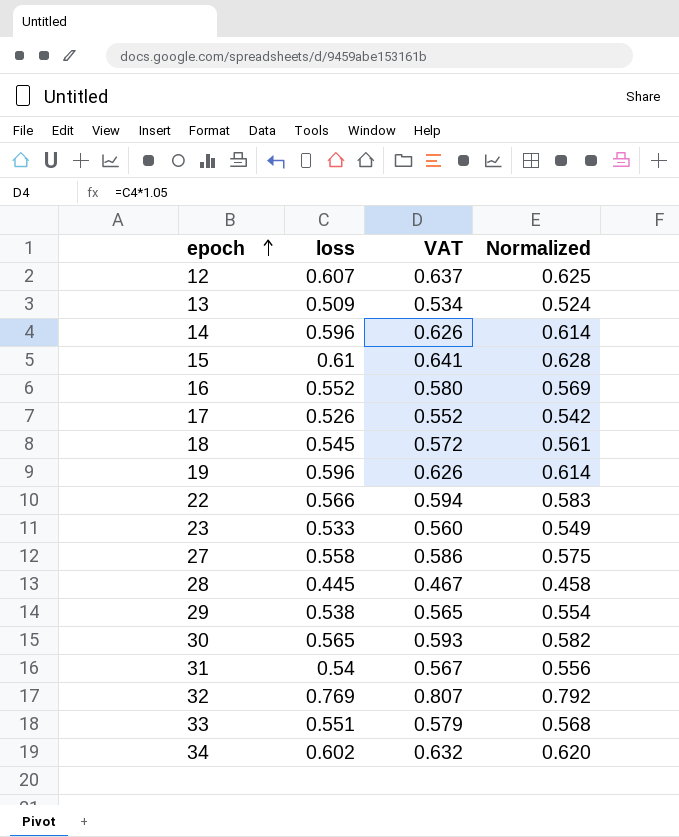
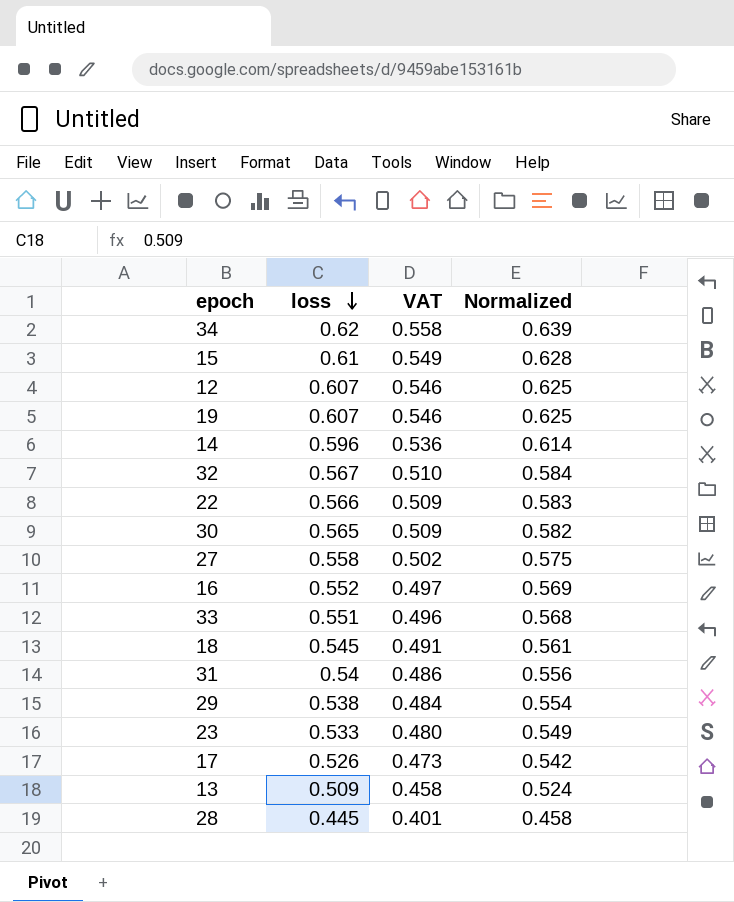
row order: epoch ascending -> loss descending
column VAT | formula: [loss] * 1.05 -> [loss] * 0.9
34 | loss: 0.602 -> 0.62
34 | Normalized: 0.620 -> 0.639
19 | loss: 0.596 -> 0.607
19 | Normalized: 0.614 -> 0.625
32 | loss: 0.769 -> 0.567
32 | Normalized: 0.792 -> 0.584

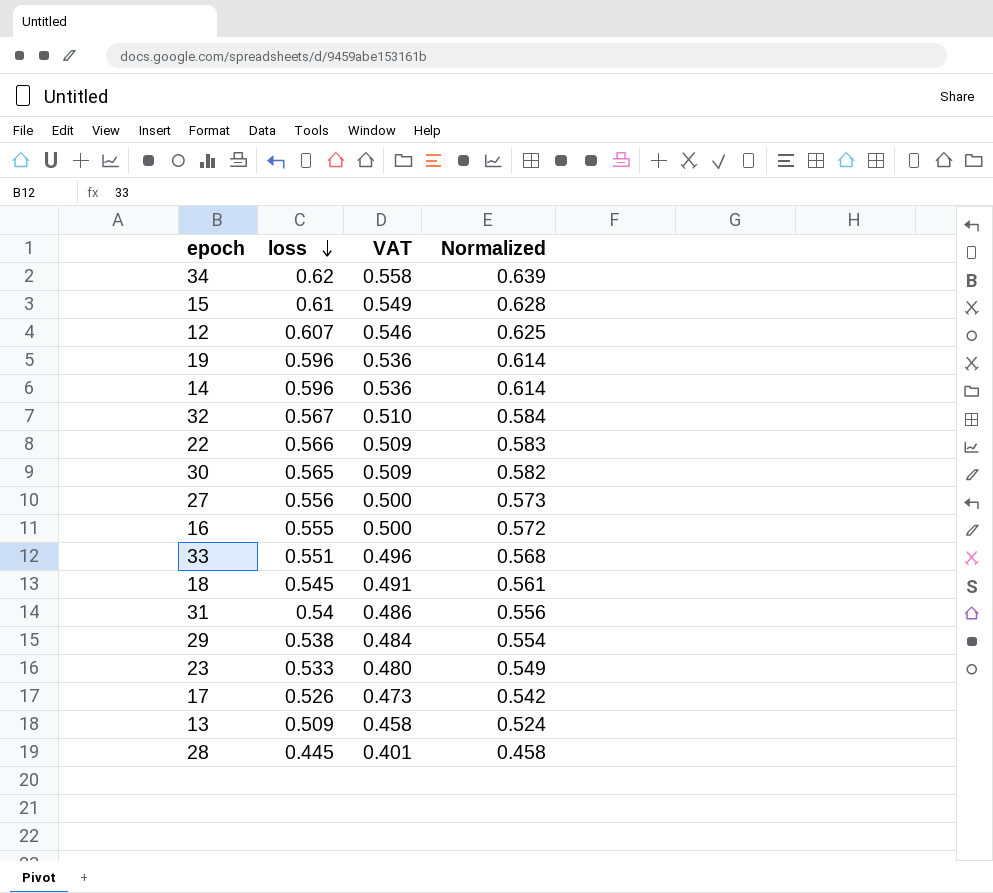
19 | loss: 0.607 -> 0.596
19 | VAT: 0.546 -> 0.536
19 | Normalized: 0.625 -> 0.614
27 | loss: 0.558 -> 0.556
27 | VAT: 0.502 -> 0.500
27 | Normalized: 0.575 -> 0.573
16 | loss: 0.552 -> 0.555
16 | VAT: 0.497 -> 0.500
16 | Normalized: 0.569 -> 0.572

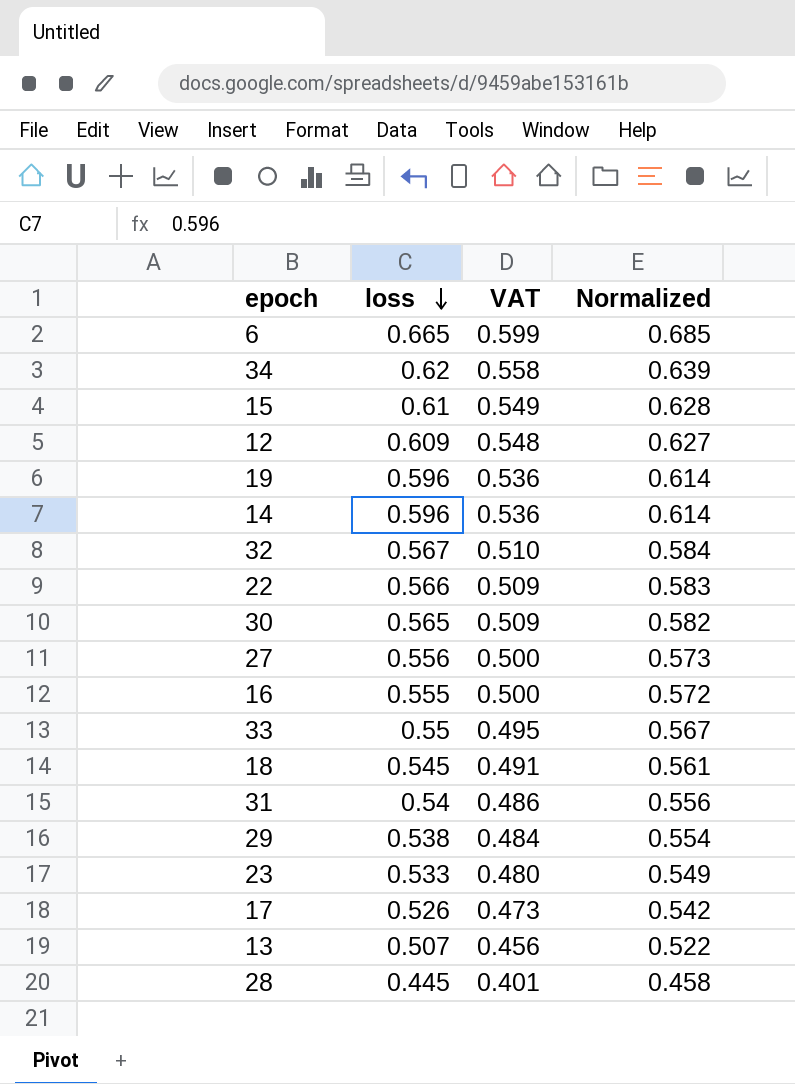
row 6: none -> 0.665 | 0.599 | 0.685
12 | loss: 0.607 -> 0.609
12 | VAT: 0.546 -> 0.548
12 | Normalized: 0.625 -> 0.627
33 | loss: 0.551 -> 0.55
33 | VAT: 0.496 -> 0.495
33 | Normalized: 0.568 -> 0.567
13 | loss: 0.509 -> 0.507
13 | VAT: 0.458 -> 0.456
13 | Normalized: 0.524 -> 0.522

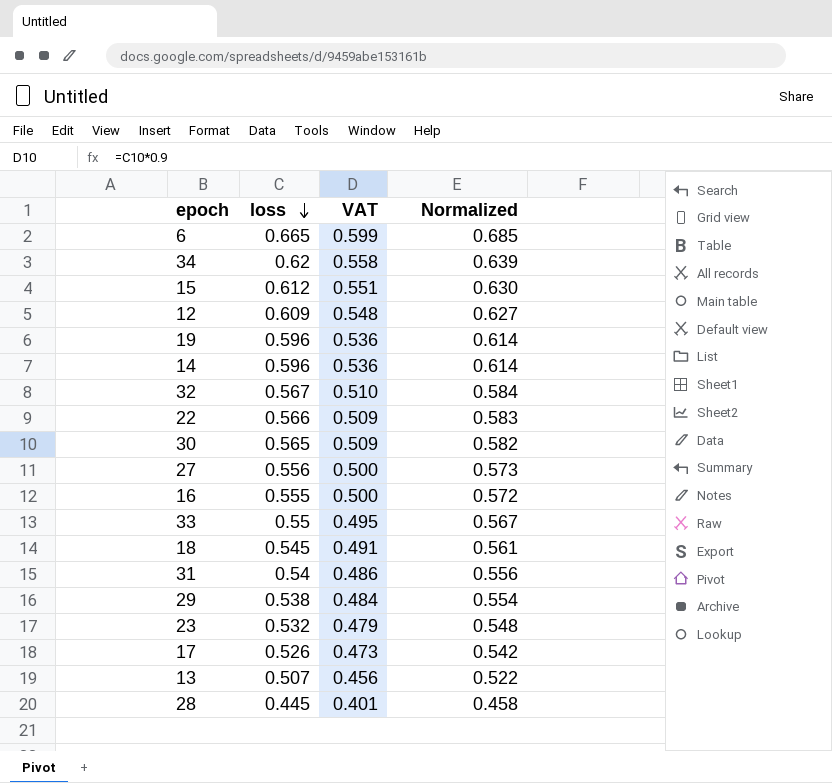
15 | loss: 0.61 -> 0.612
15 | VAT: 0.549 -> 0.551
15 | Normalized: 0.628 -> 0.630
23 | loss: 0.533 -> 0.532
23 | VAT: 0.480 -> 0.479
23 | Normalized: 0.549 -> 0.548

